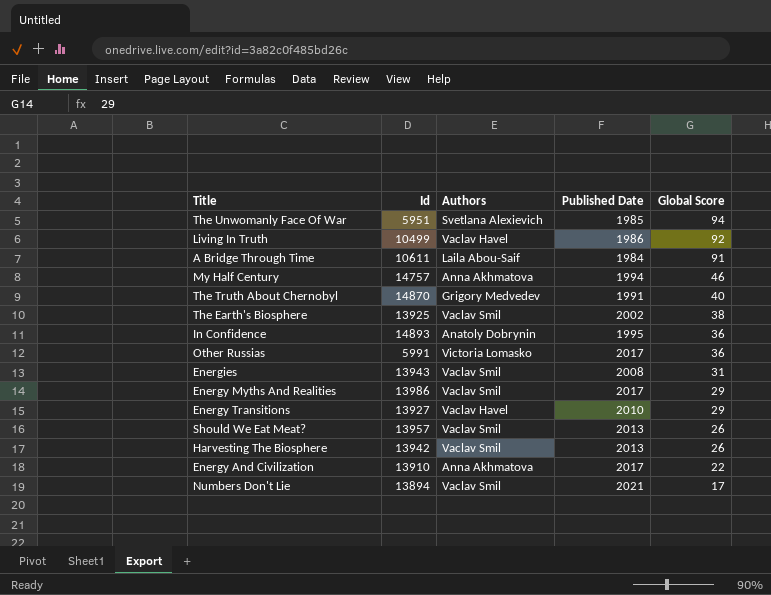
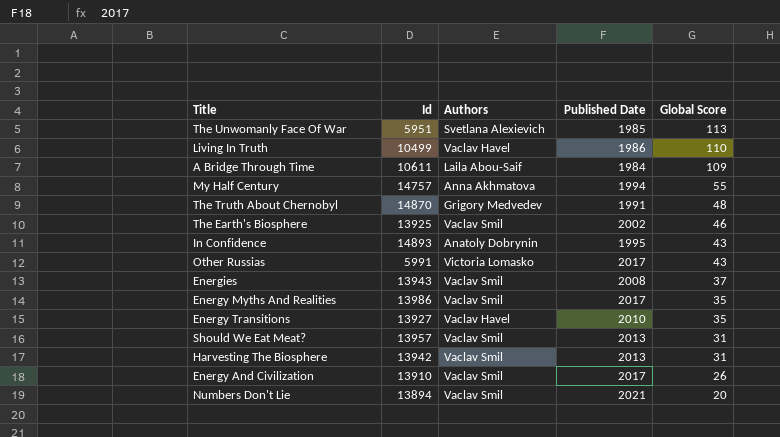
The Unwomanly Face Of War | Global Score: 94 -> 113
Living In Truth | Global Score: 92 -> 110
A Bridge Through Time | Global Score: 91 -> 109
My Half Century | Global Score: 46 -> 55
The Truth About Chernobyl | Global Score: 40 -> 48
The Earth's Biosphere | Global Score: 38 -> 46
In Confidence | Global Score: 36 -> 43
Other Russias | Global Score: 36 -> 43
Energies | Global Score: 31 -> 37
Energy Myths And Realities | Global Score: 29 -> 35
Energy Transitions | Global Score: 29 -> 35
Should We Eat Meat? | Global Score: 26 -> 31
Harvesting The Biosphere | Global Score: 26 -> 31
Energy And Civilization | Authors: Anna Akhmatova -> Vaclav Smil
Energy And Civilization | Global Score: 22 -> 26
Numbers Don't Lie | Global Score: 17 -> 20

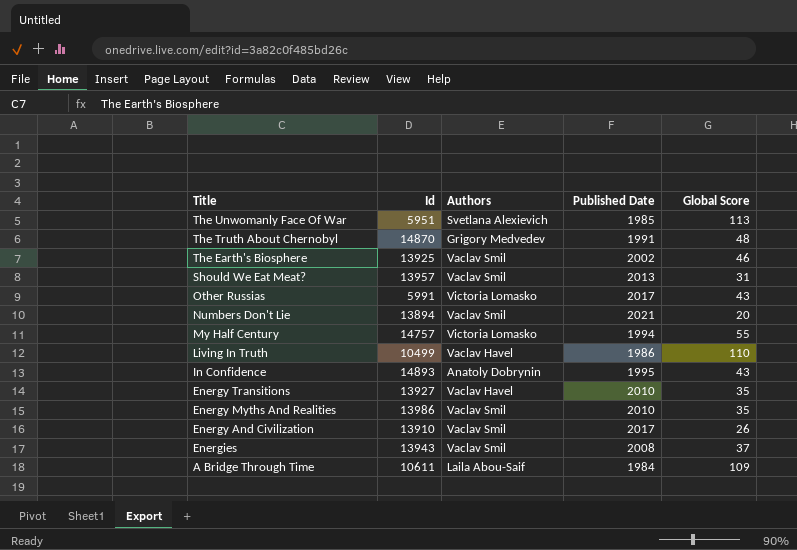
row order: Global Score descending -> Title descending
row Harvesting The Biosphere: 13942 | Vaclav Smil | 2013 | 31 -> none
My Half Century | Authors: Anna Akhmatova -> Victoria Lomasko
Energy Myths And Realities | Published Date: 2017 -> 2010

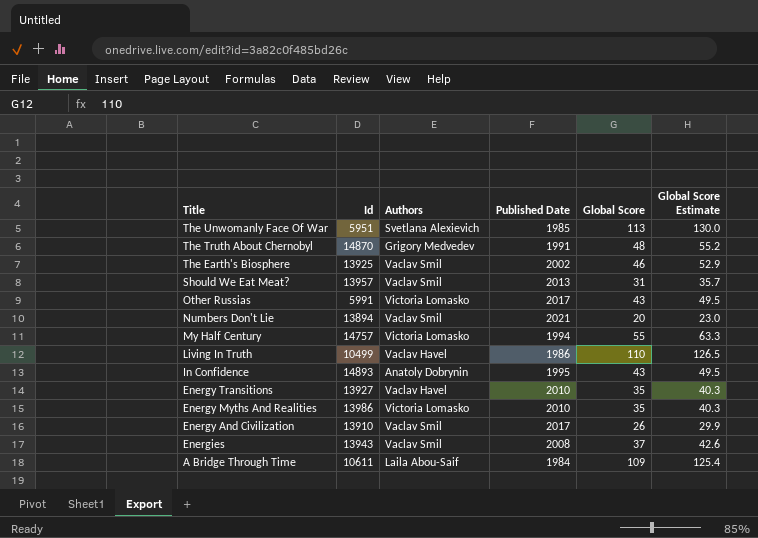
column Global Score Estimate | formula: none -> [Global Score] * 1.15
Energy Myths And Realities | Authors: Vaclav Smil -> Victoria Lomasko

